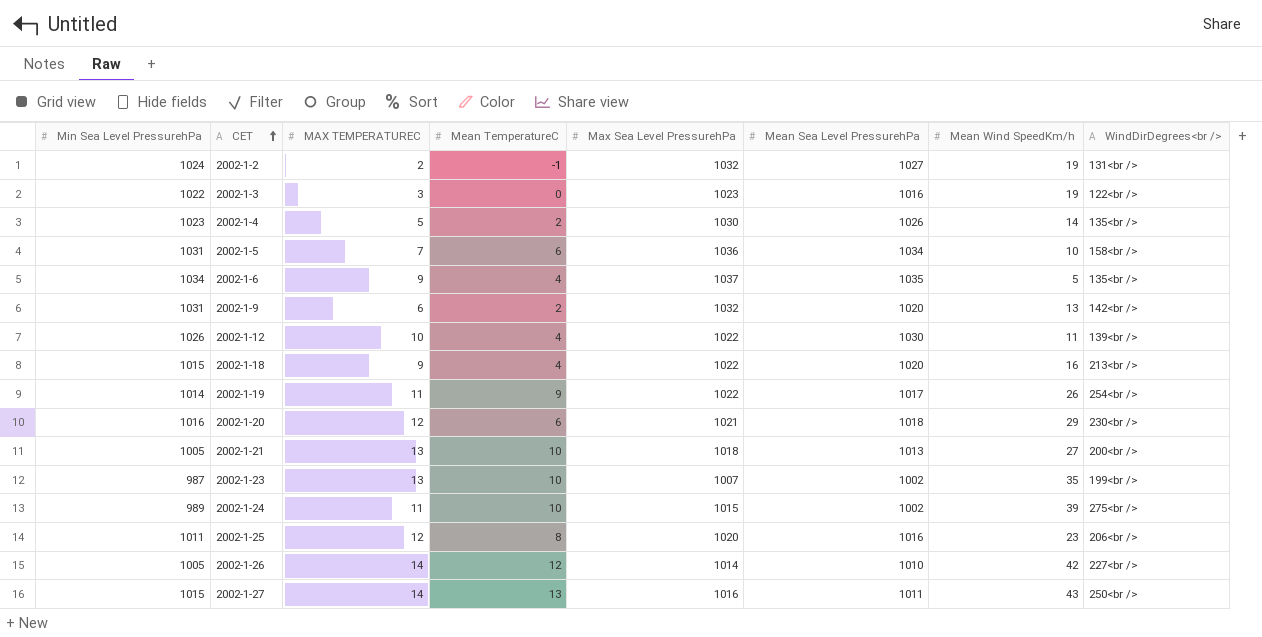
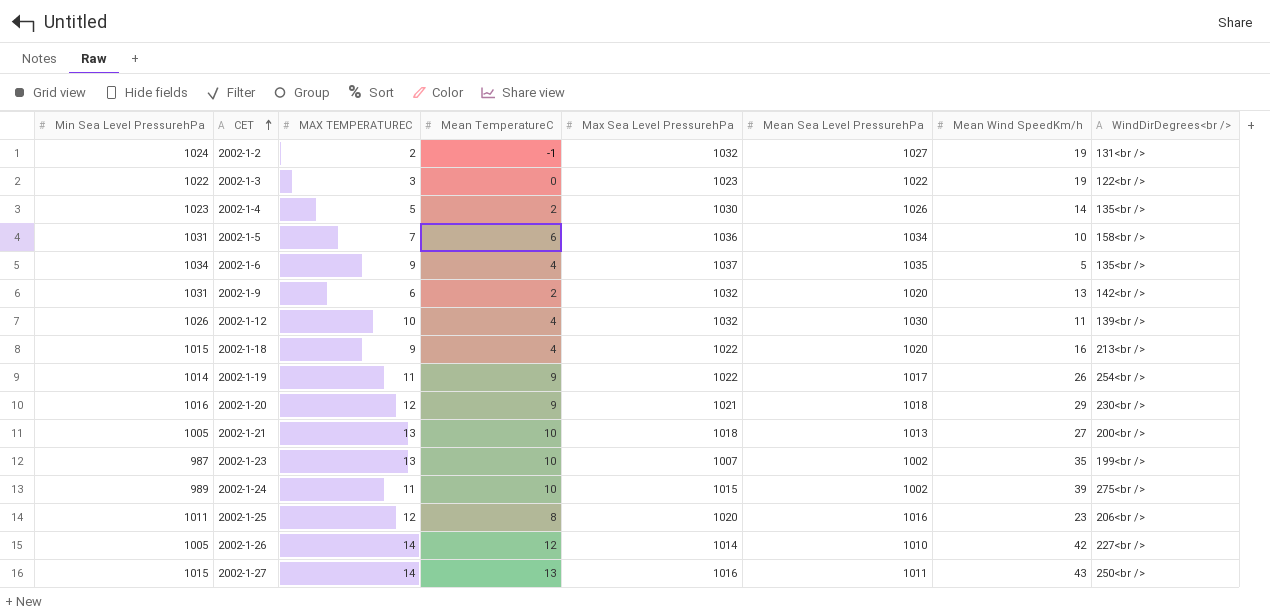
2002-1-3 | Mean Sea Level PressurehPa: 1016 -> 1022
2002-1-12 | Max Sea Level PressurehPa: 1022 -> 1032
2002-1-20 | Mean TemperatureC: 6 -> 9

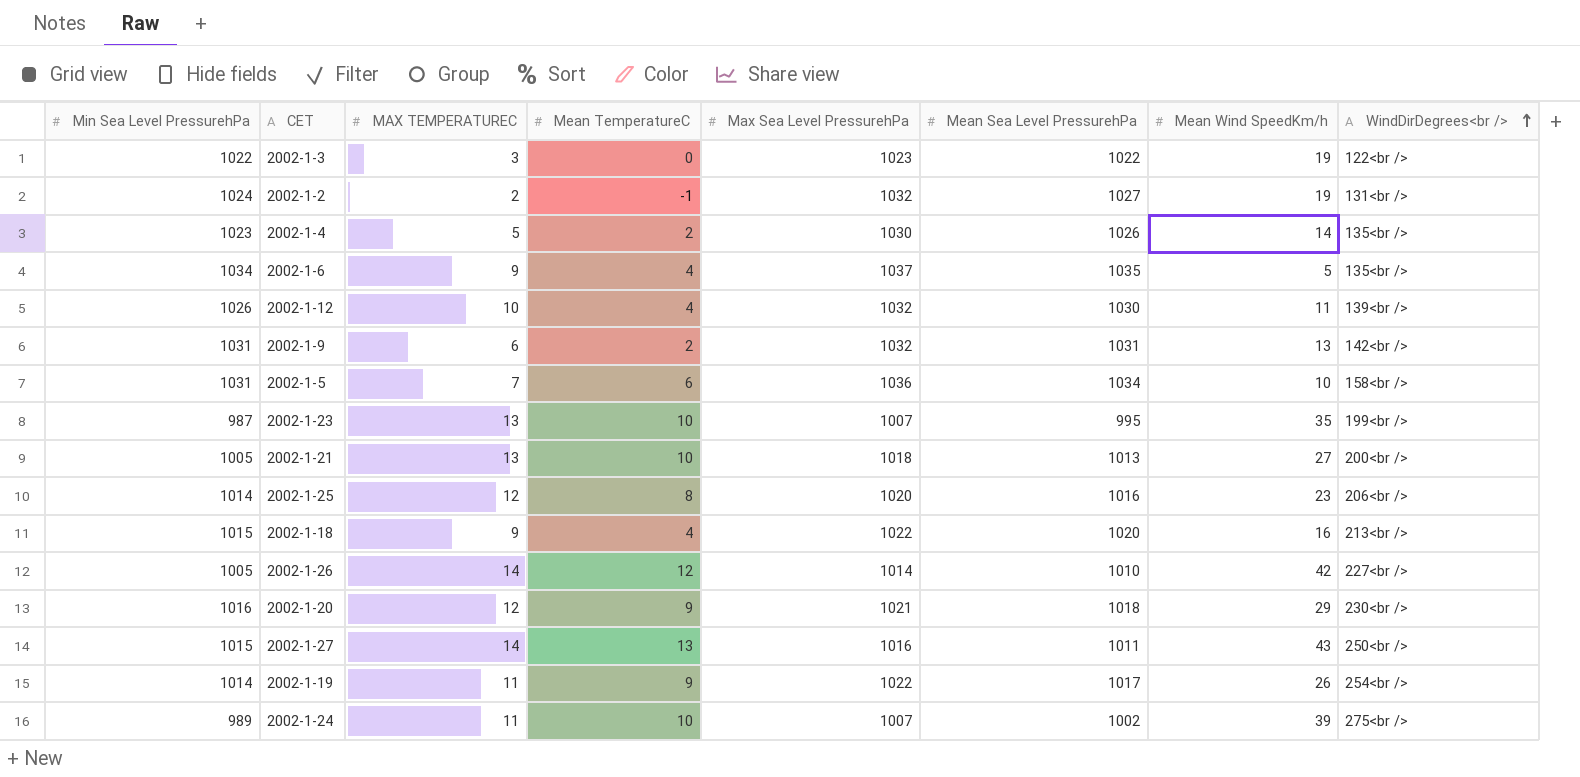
row order: CET ascending -> WindDirDegrees<br /> ascending
2002-1-9 | Mean Sea Level PressurehPa: 1020 -> 1031
2002-1-23 | Mean Sea Level PressurehPa: 1002 -> 995
2002-1-25 | Min Sea Level PressurehPa: 1011 -> 1014
2002-1-24 | Max Sea Level PressurehPa: 1015 -> 1007

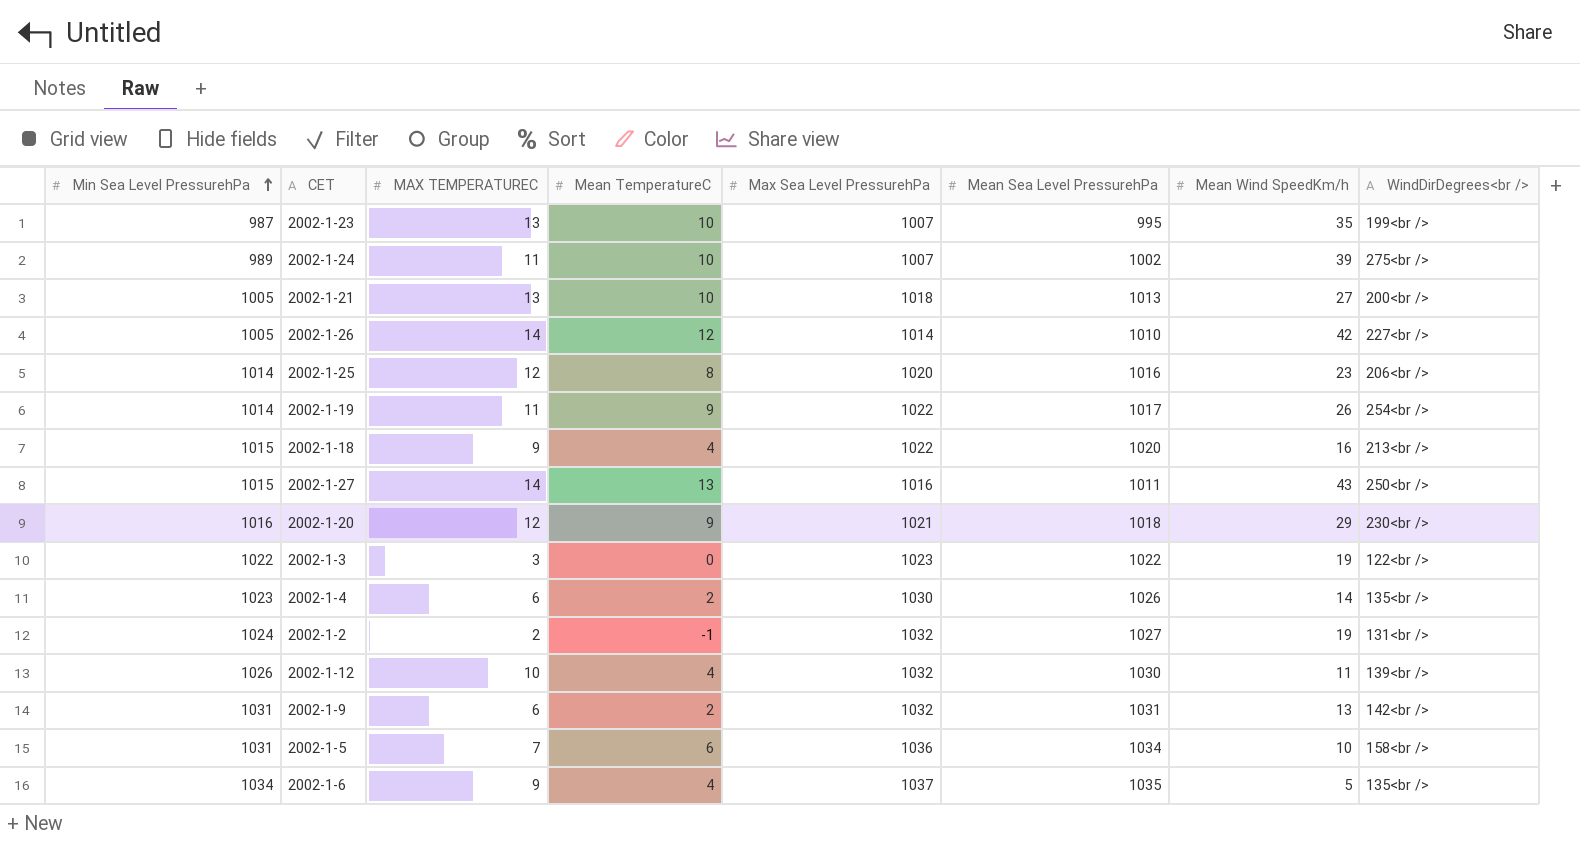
row order: WindDirDegrees<br /> ascending -> Min Sea Level PressurehPa ascending
2002-1-4 | MAX TEMPERATUREC: 5 -> 6

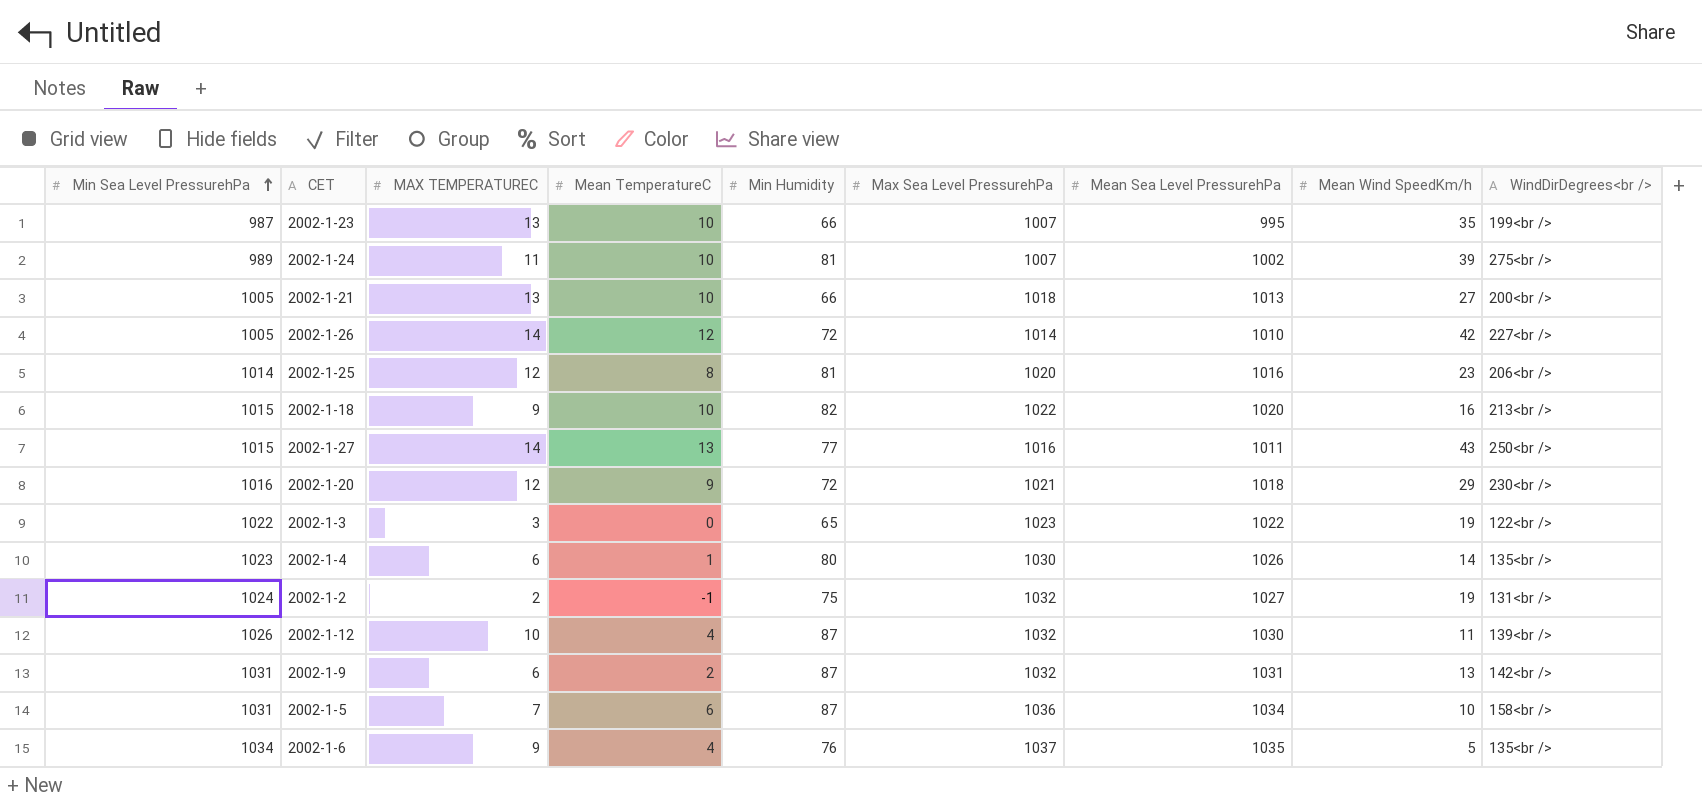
column Min Humidity | position: none -> 5
row 2002-1-19: 1014 | 11 | 9 | 1022 | 1017 | 26 | 254<br /> -> none
2002-1-18 | Mean TemperatureC: 4 -> 10
2002-1-4 | Mean TemperatureC: 2 -> 1

